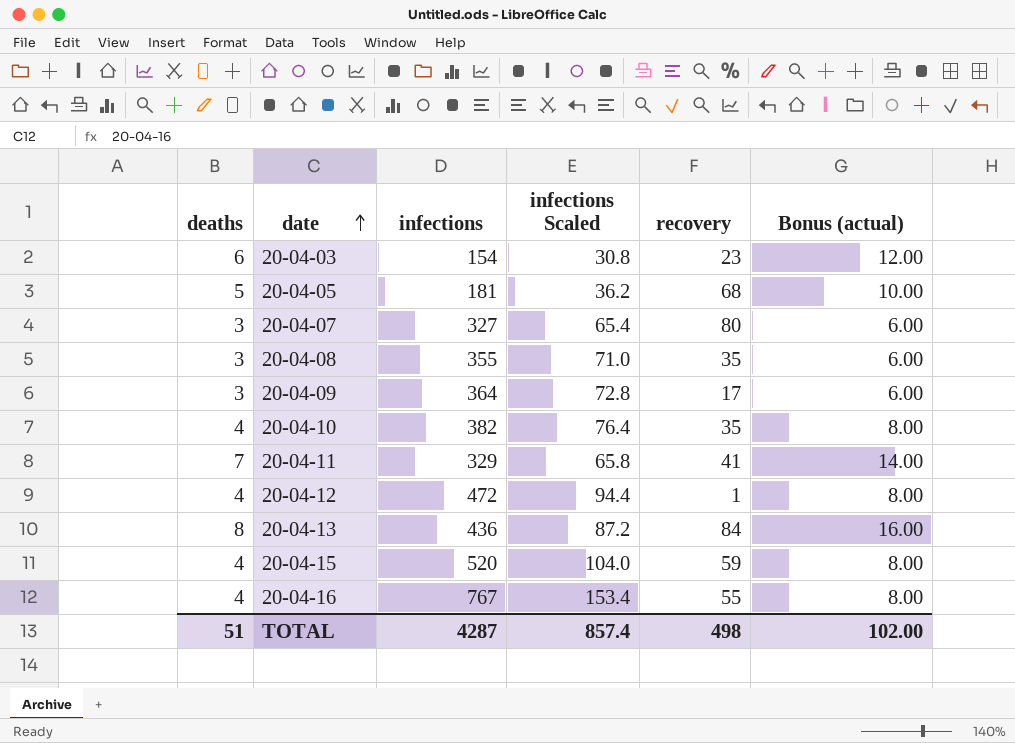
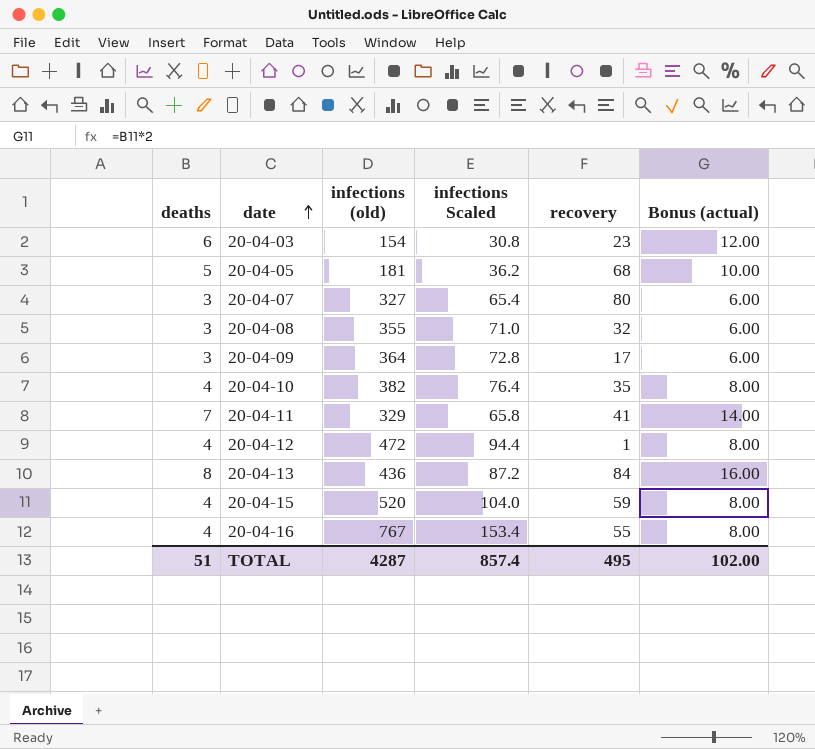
column name: infections -> infections (old)
20-04-08 | recovery: 35 -> 32
TOTAL | recovery: 498 -> 495

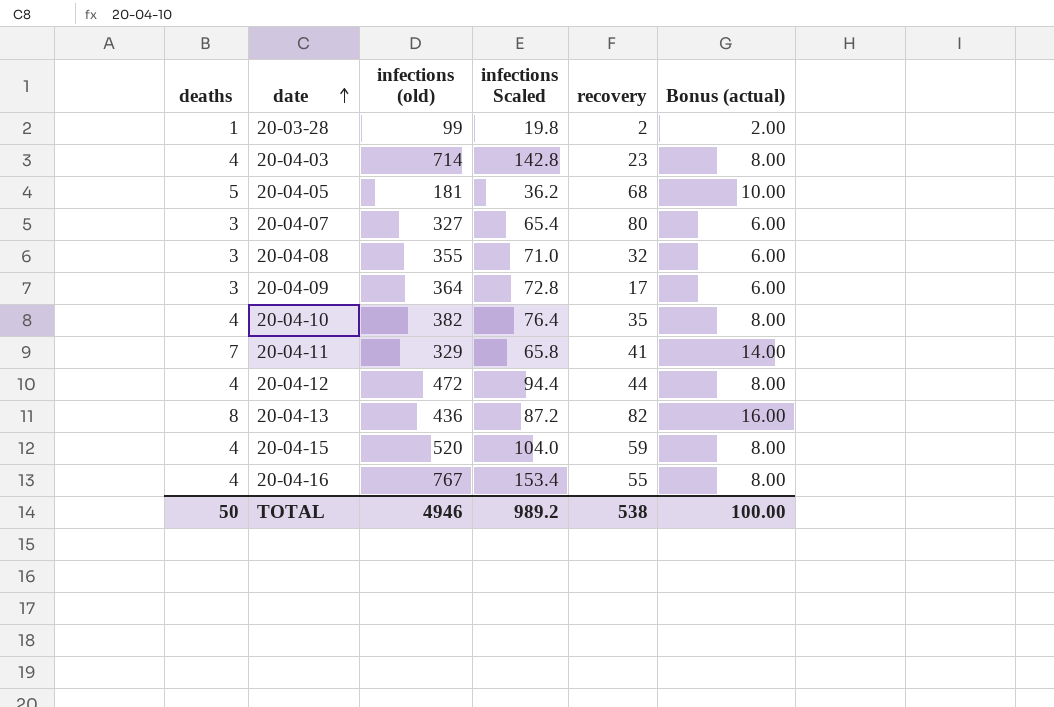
row 20-03-28: none -> 1 | 99 | 19.8 | 2 | 2.00
20-04-03 | deaths: 6 -> 4
20-04-03 | infections (old): 154 -> 714
20-04-03 | infections Scaled: 30.8 -> 142.8
20-04-03 | Bonus (actual): 12.00 -> 8.00
20-04-12 | recovery: 1 -> 44
20-04-13 | recovery: 84 -> 82
TOTAL | deaths: 51 -> 50
TOTAL | infections (old): 4287 -> 4946
TOTAL | infections Scaled: 857.4 -> 989.2
TOTAL | recovery: 495 -> 538
TOTAL | Bonus (actual): 102.00 -> 100.00

